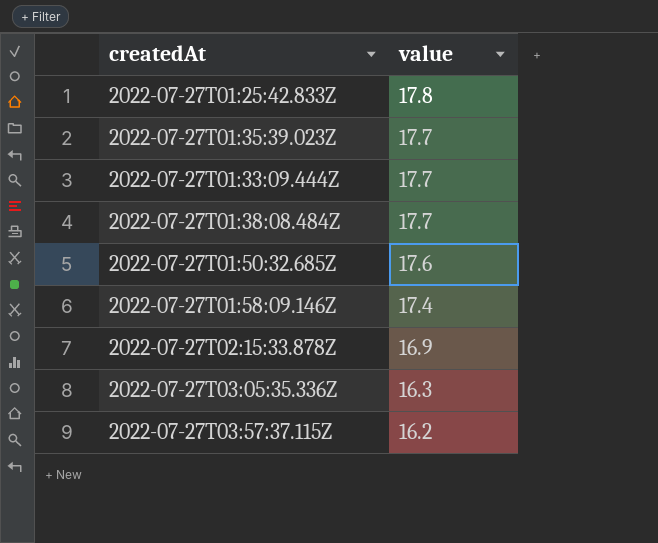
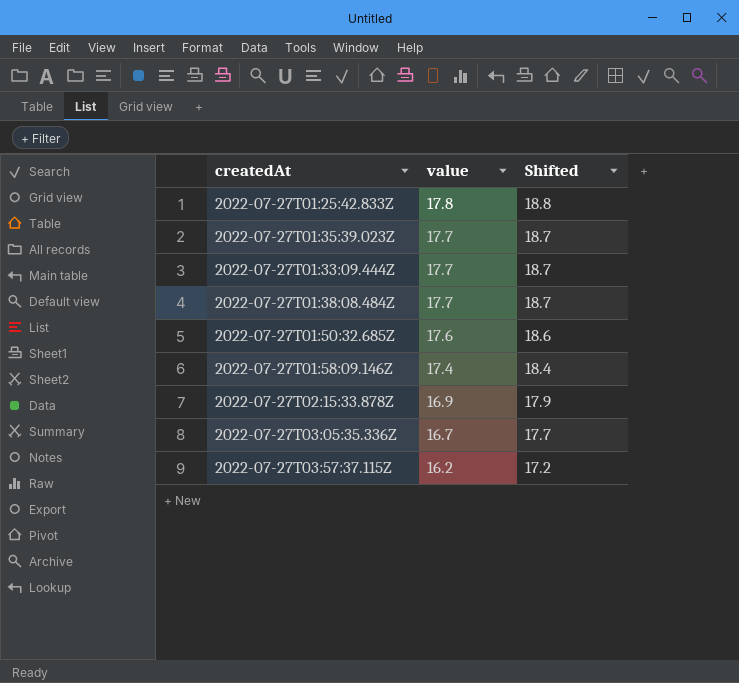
column Shifted | formula: none -> [value] + 1
2022-07-27T03:05:35.336Z | value: 16.3 -> 16.7

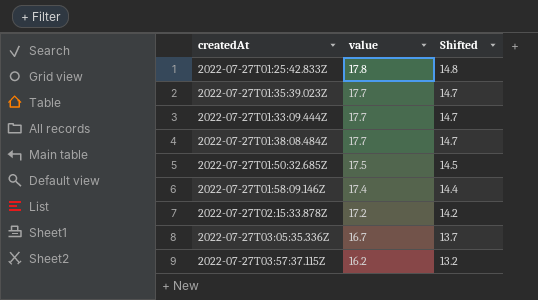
column Shifted | formula: [value] + 1 -> [value] - 3
2022-07-27T01:50:32.685Z | value: 17.6 -> 17.5
2022-07-27T02:15:33.878Z | value: 16.9 -> 17.2

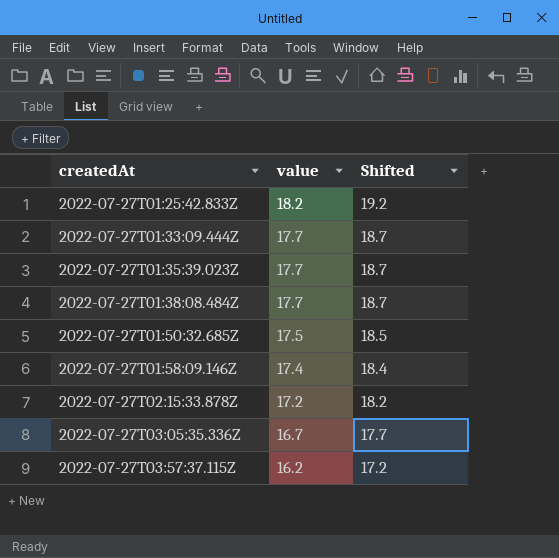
row order: value descending -> createdAt ascending
column Shifted | formula: [value] - 3 -> [value] + 1
2022-07-27T01:25:42.833Z | value: 17.8 -> 18.2

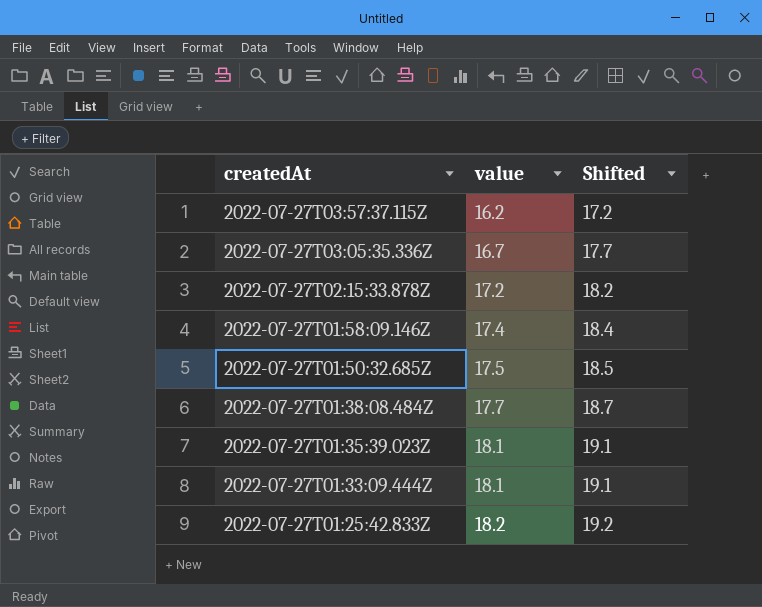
row order: createdAt ascending -> createdAt descending
2022-07-27T01:35:39.023Z | value: 17.7 -> 18.1
2022-07-27T01:35:39.023Z | Shifted: 18.7 -> 19.1
2022-07-27T01:33:09.444Z | value: 17.7 -> 18.1
2022-07-27T01:33:09.444Z | Shifted: 18.7 -> 19.1

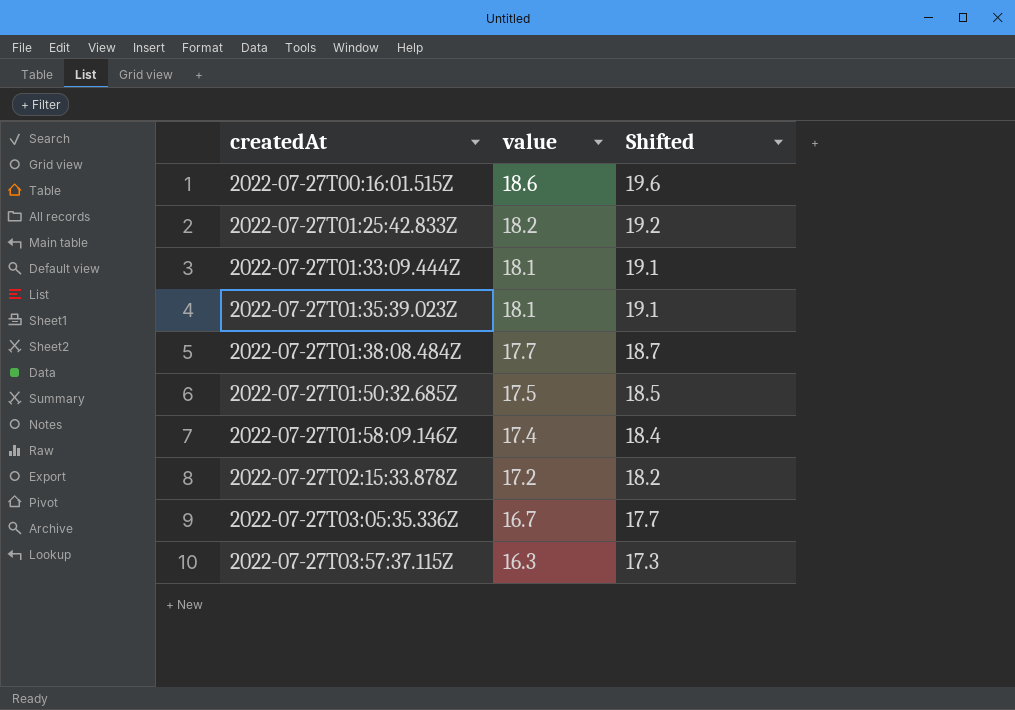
row order: createdAt descending -> createdAt ascending
row 2022-07-27T00:16:01.515Z: none -> 18.6 | 19.6
2022-07-27T03:57:37.115Z | value: 16.2 -> 16.3
2022-07-27T03:57:37.115Z | Shifted: 17.2 -> 17.3

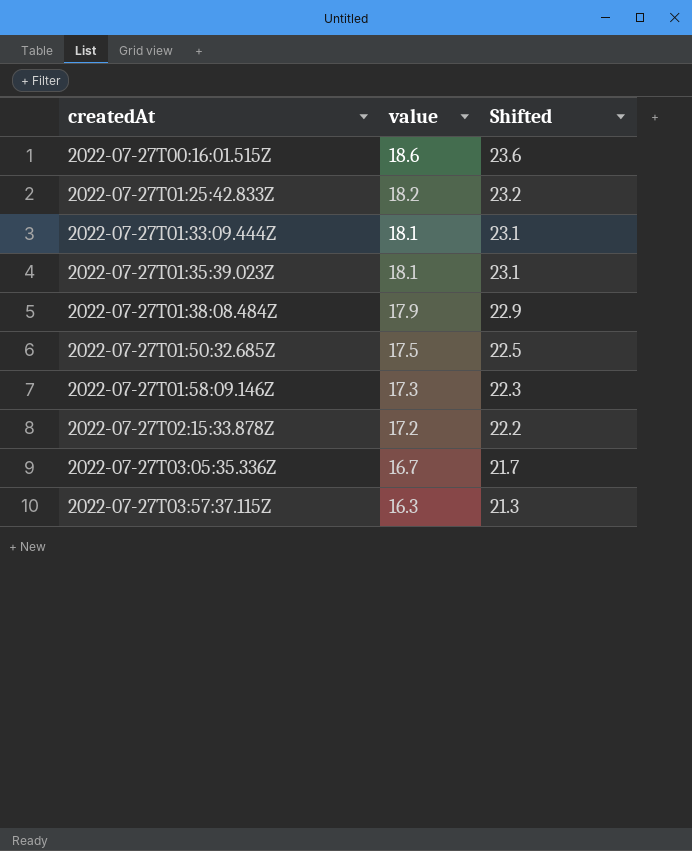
column Shifted | formula: [value] + 1 -> [value] + 5
2022-07-27T01:38:08.484Z | value: 17.7 -> 17.9
2022-07-27T01:58:09.146Z | value: 17.4 -> 17.3

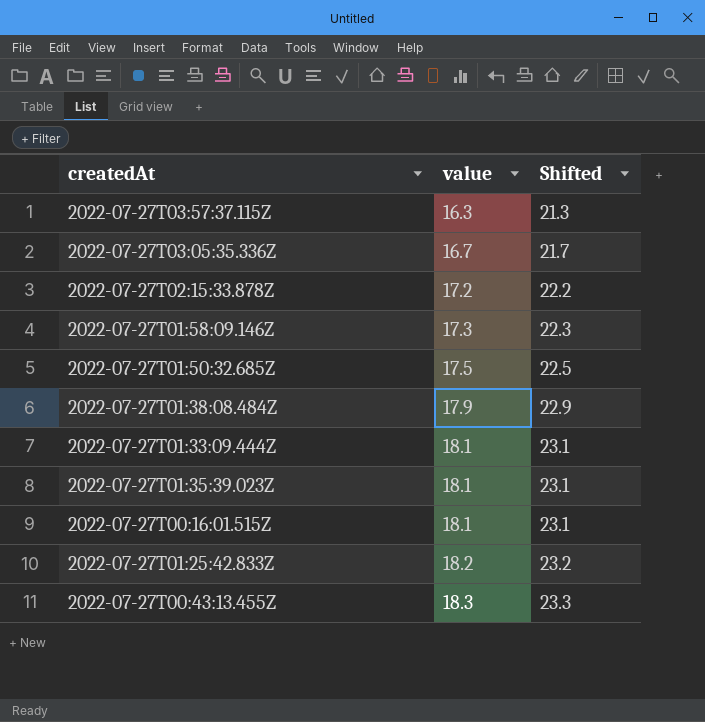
row order: createdAt ascending -> value ascending
2022-07-27T00:16:01.515Z | value: 18.6 -> 18.1
2022-07-27T00:16:01.515Z | Shifted: 23.6 -> 23.1
row 2022-07-27T00:43:13.455Z: none -> 18.3 | 23.3

